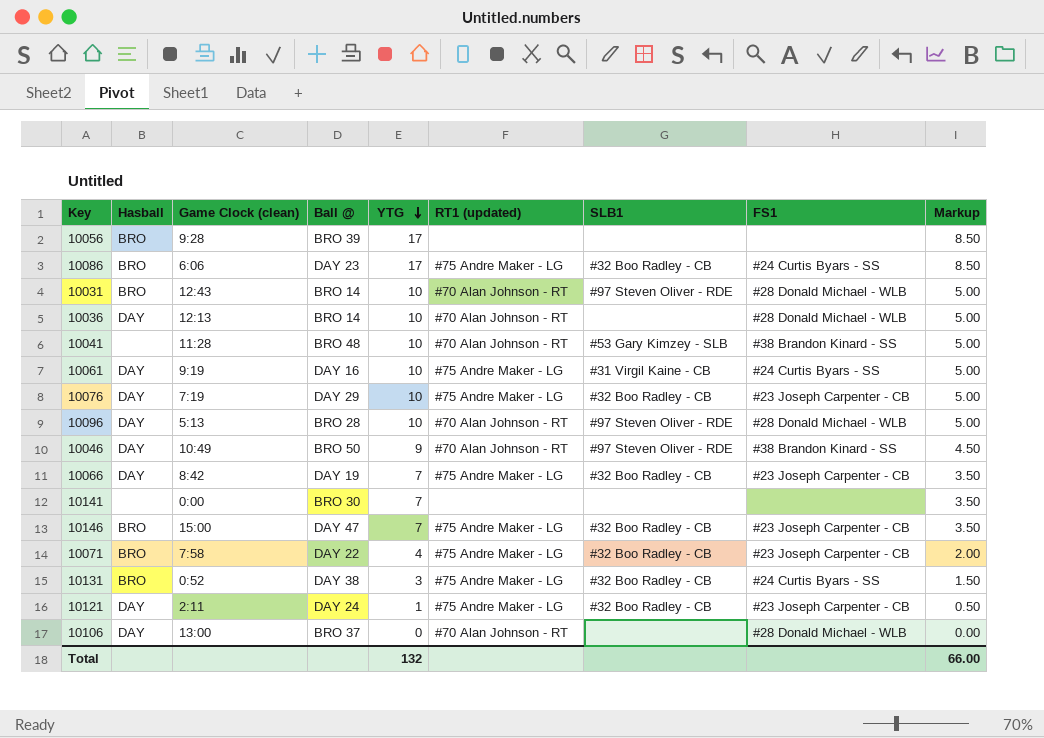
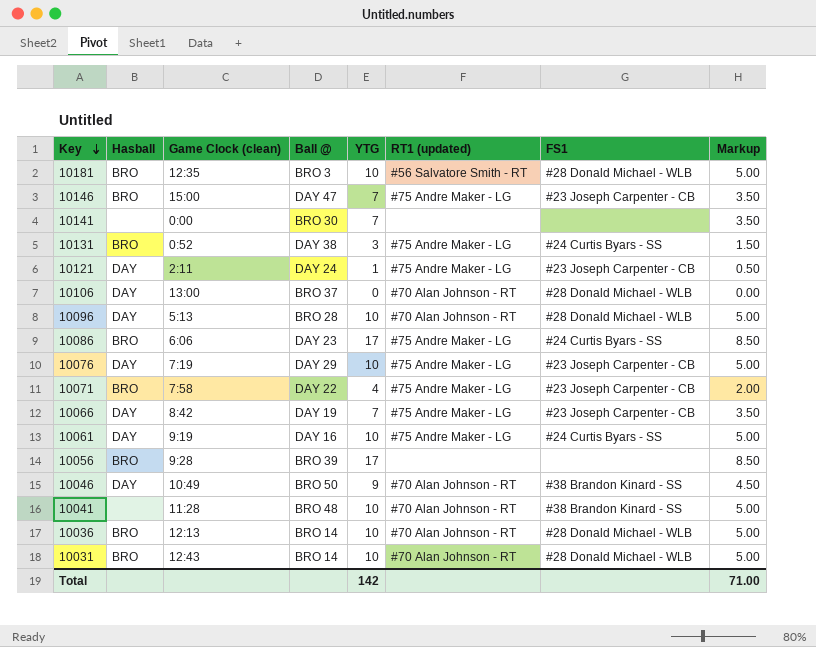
row order: YTG descending -> Key descending
column SLB1 | position: 7 -> none
row 10181: none -> BRO | 12:35 | BRO 3 | 10 | #56 Salvatore Smith - RT | #28 Donald Michael - WLB | 5.00
10036 | Hasball: DAY -> BRO
Total | YTG: 132 -> 142
Total | Markup: 66.00 -> 71.00

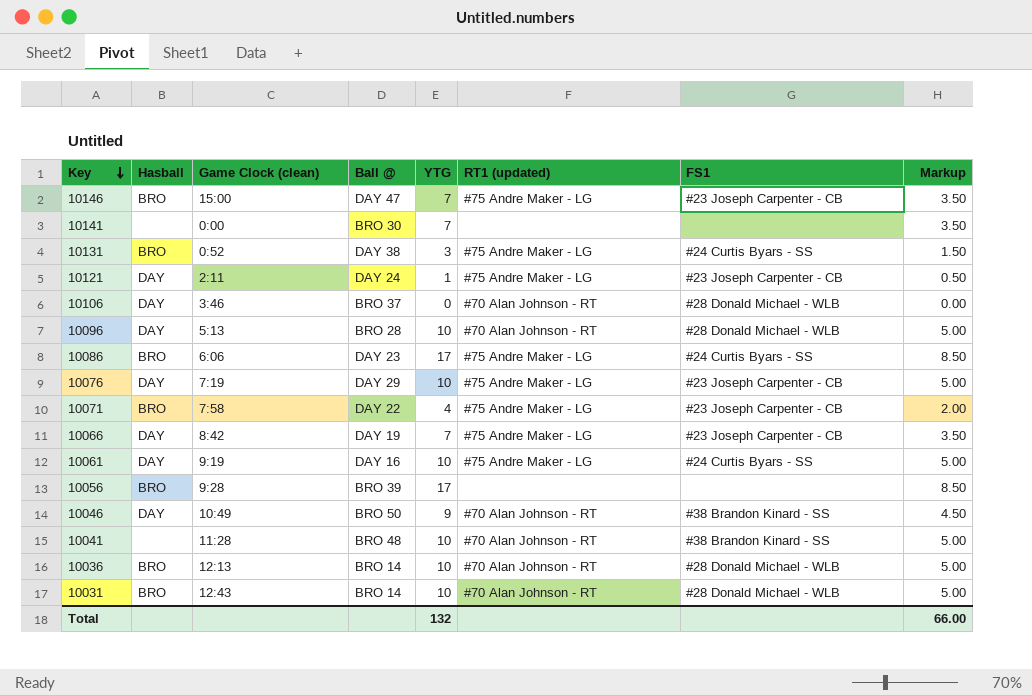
row 10181: BRO | 12:35 | BRO 3 | 10 | #56 Salvatore Smith - RT | #28 Donald Michael - WLB | 5.00 -> none
10106 | Game Clock (clean): 13:00 -> 3:46
Total | YTG: 142 -> 132
Total | Markup: 71.00 -> 66.00

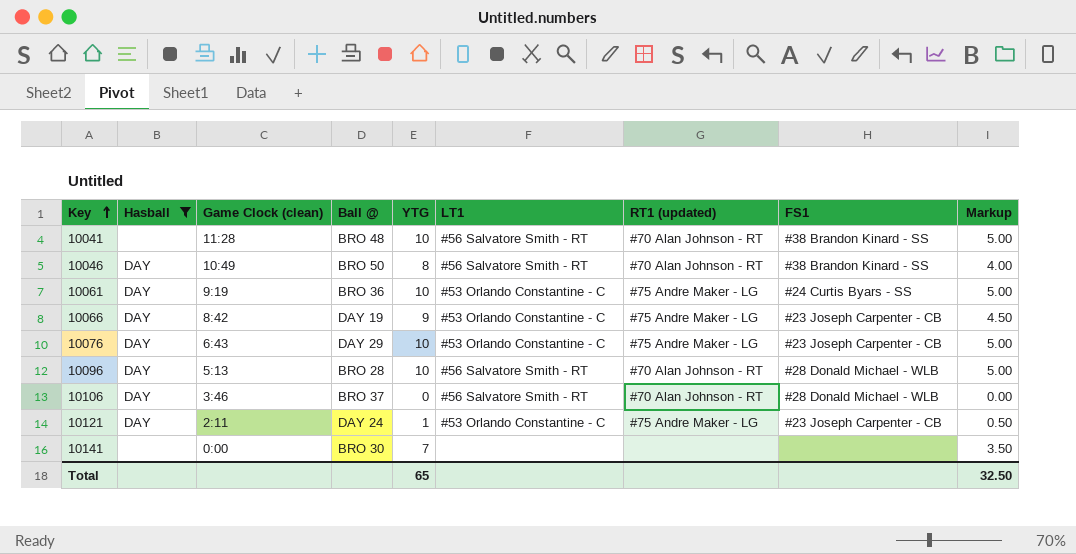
filter: none -> Hasball != BRO
row order: Key descending -> Key ascending
column LT1 | position: none -> 6
10046 | YTG: 9 -> 8
10046 | Markup: 4.50 -> 4.00
10061 | Ball @: DAY 16 -> BRO 36
10066 | YTG: 7 -> 9
10066 | Markup: 3.50 -> 4.50
10076 | Game Clock (clean): 7:19 -> 6:43
Total | YTG: 132 -> 65
Total | Markup: 66.00 -> 32.50

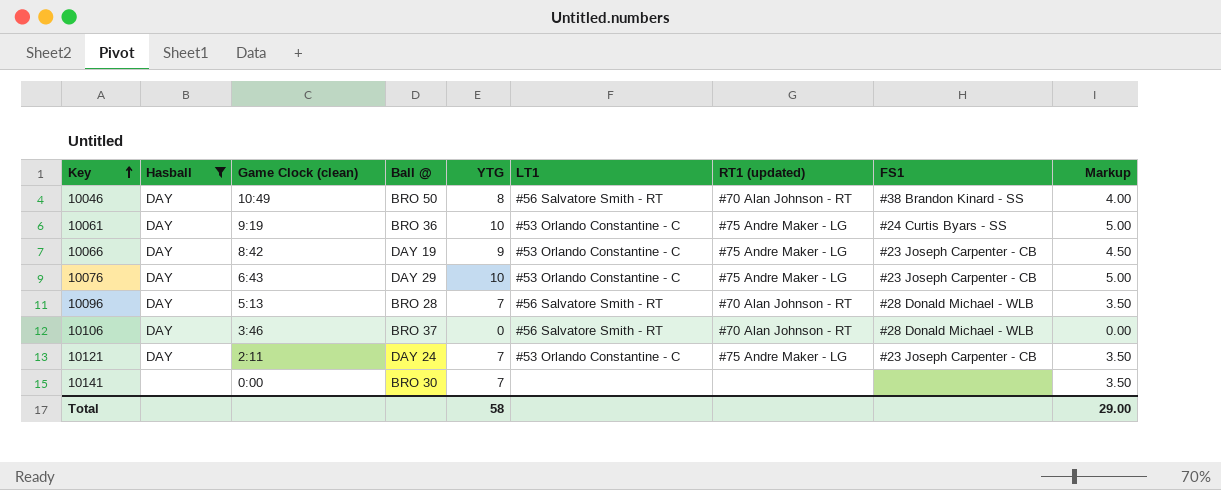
row 10041: none | 11:28 | BRO 48 | 10 | #56 Salvatore Smith - RT | #70 Alan Johnson - RT | #38 Brandon Kinard - SS | 5.00 -> none
10096 | YTG: 10 -> 7
10096 | Markup: 5.00 -> 3.50
10121 | YTG: 1 -> 7
10121 | Markup: 0.50 -> 3.50
Total | YTG: 65 -> 58
Total | Markup: 32.50 -> 29.00

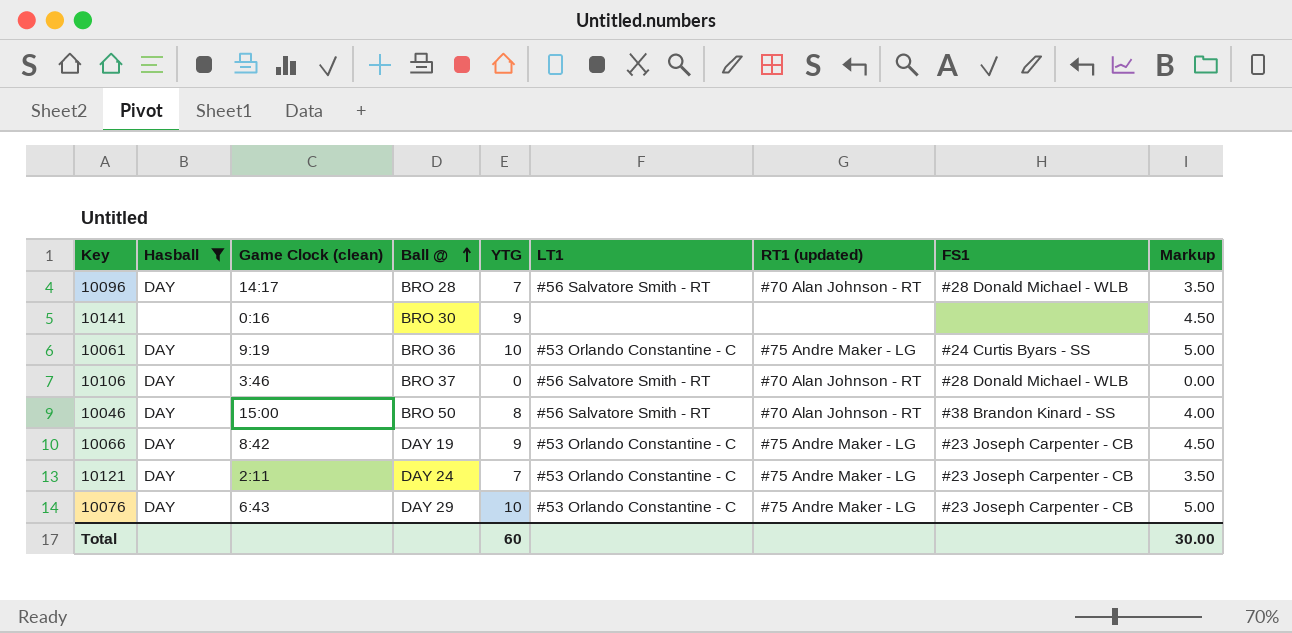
row order: Key ascending -> Ball @ ascending
10096 | Game Clock (clean): 5:13 -> 14:17
10141 | Game Clock (clean): 0:00 -> 0:16
10141 | YTG: 7 -> 9
10141 | Markup: 3.50 -> 4.50
10046 | Game Clock (clean): 10:49 -> 15:00
Total | YTG: 58 -> 60
Total | Markup: 29.00 -> 30.00

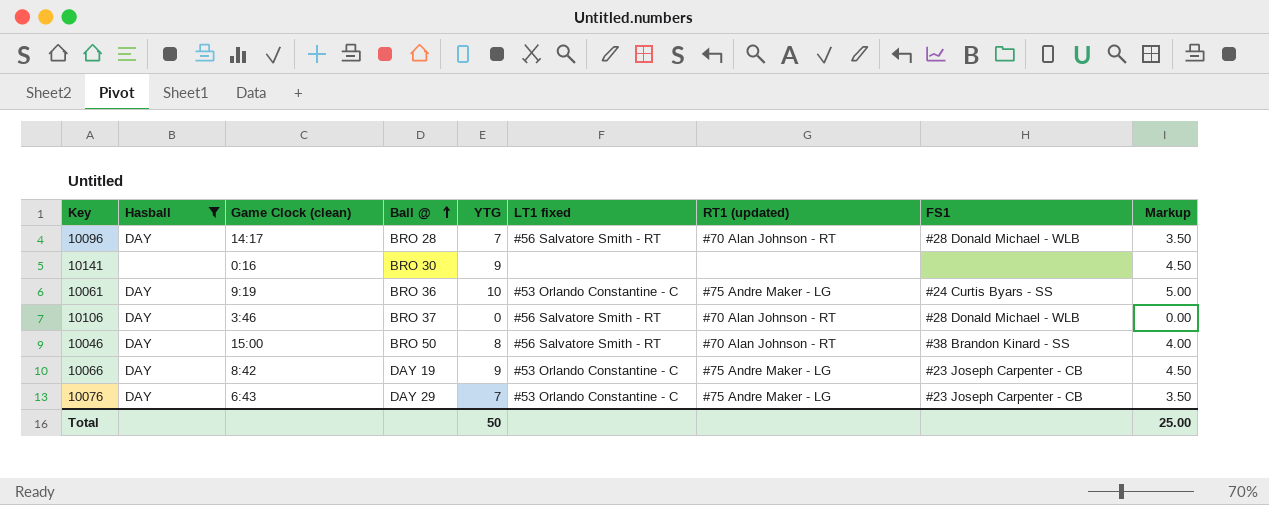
column name: LT1 -> LT1 fixed
row 10121: DAY | 2:11 | DAY 24 | 7 | #53 Orlando Constantine - C | #75 Andre Maker - LG | #23 Joseph Carpenter - CB | 3.50 -> none
10076 | YTG: 10 -> 7
10076 | Markup: 5.00 -> 3.50
Total | YTG: 60 -> 50
Total | Markup: 30.00 -> 25.00

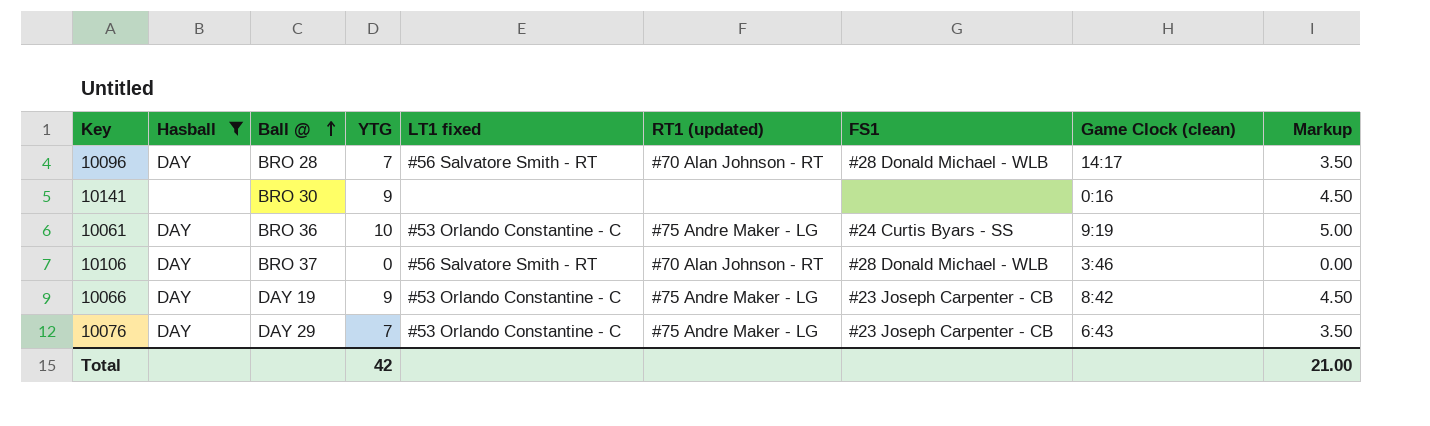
column Game Clock (clean) | position: 3 -> 8
row 10046: DAY | 15:00 | BRO 50 | 8 | #56 Salvatore Smith - RT | #70 Alan Johnson - RT | #38 Brandon Kinard - SS | 4.00 -> none
Total | YTG: 50 -> 42
Total | Markup: 25.00 -> 21.00

